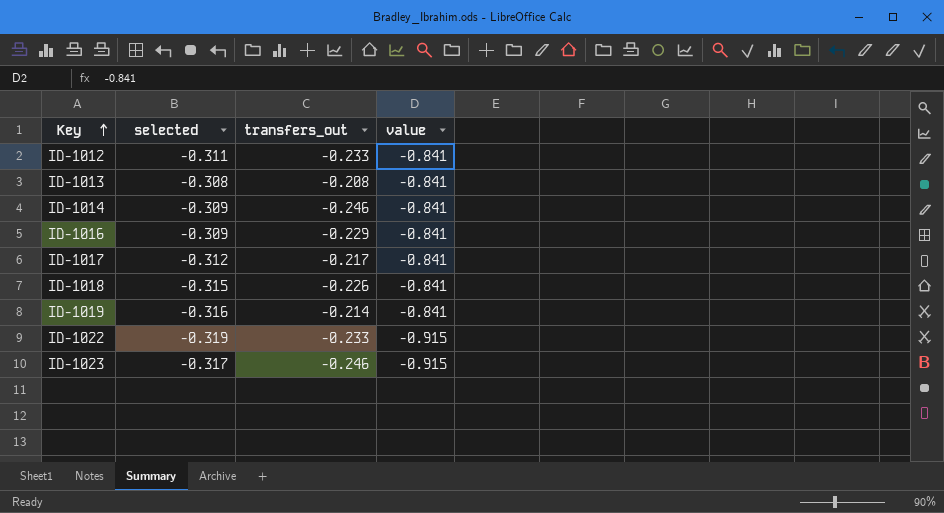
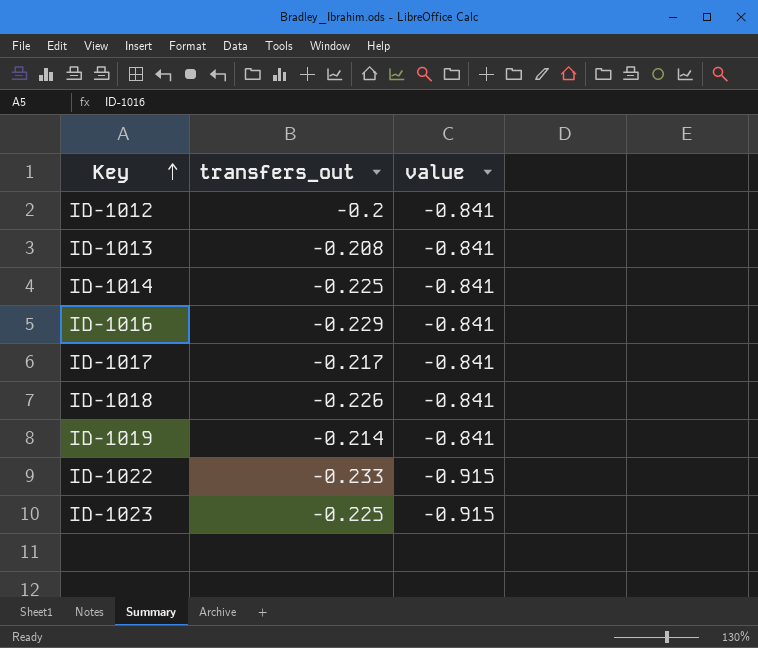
column selected | position: 2 -> none
ID-1012 | transfers_out: -0.233 -> -0.2
ID-1014 | transfers_out: -0.246 -> -0.225
ID-1023 | transfers_out: -0.246 -> -0.225

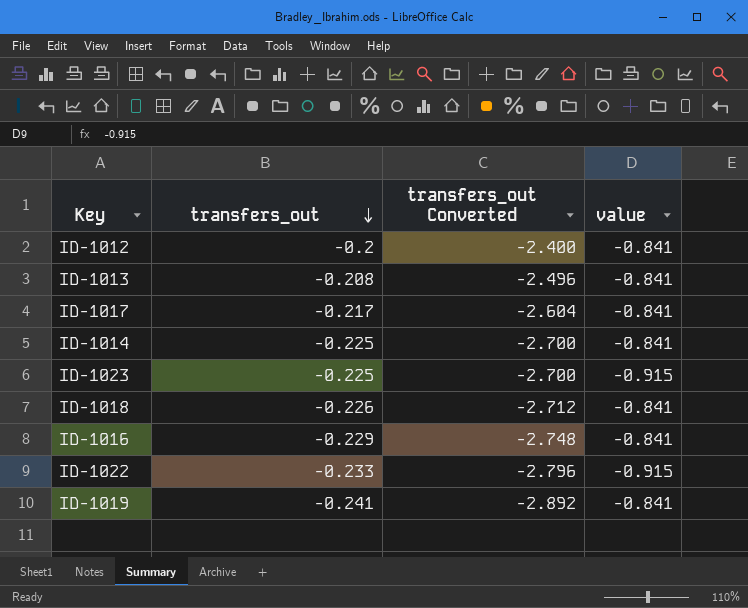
row order: Key ascending -> transfers_out descending
column transfers_out Converted | formula: none -> [transfers_out] * 12
ID-1019 | transfers_out: -0.214 -> -0.241

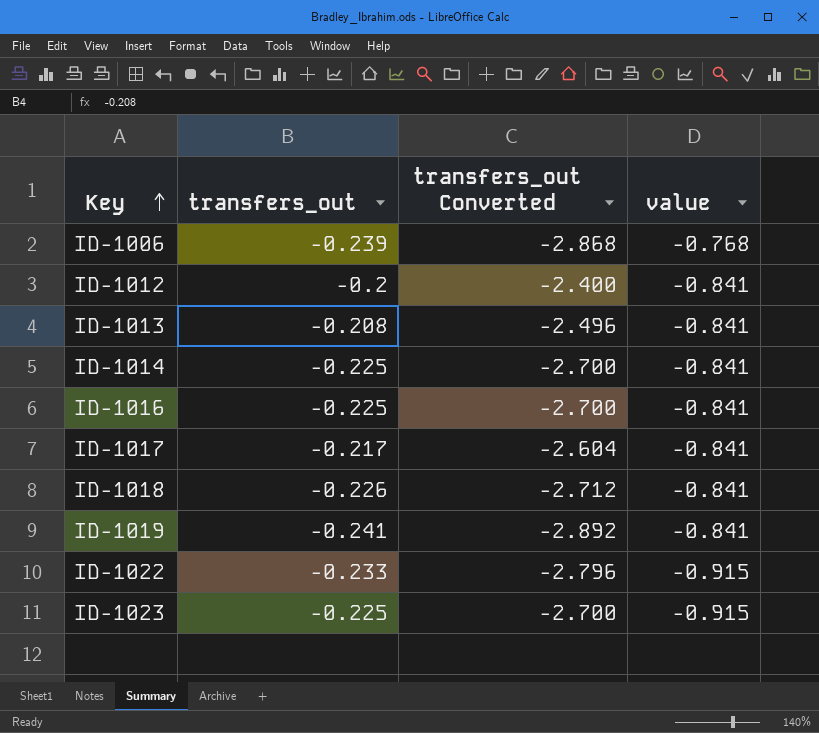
row order: transfers_out descending -> Key ascending
row ID-1006: none -> -0.239 | -2.868 | -0.768
ID-1016 | transfers_out: -0.229 -> -0.225
ID-1016 | transfers_out Converted: -2.748 -> -2.700

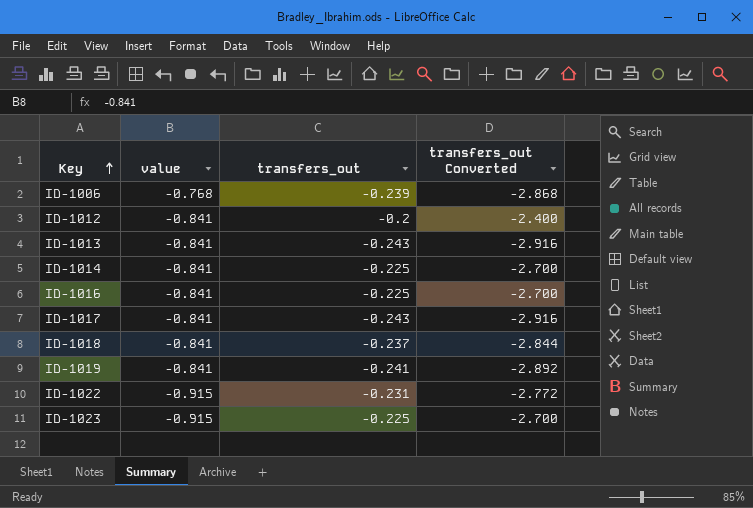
column value | position: 4 -> 2
ID-1013 | transfers_out: -0.208 -> -0.243
ID-1013 | transfers_out Converted: -2.496 -> -2.916
ID-1017 | transfers_out: -0.217 -> -0.243
ID-1017 | transfers_out Converted: -2.604 -> -2.916
ID-1018 | transfers_out: -0.226 -> -0.237
ID-1018 | transfers_out Converted: -2.712 -> -2.844
ID-1022 | transfers_out: -0.233 -> -0.231
ID-1022 | transfers_out Converted: -2.796 -> -2.772

